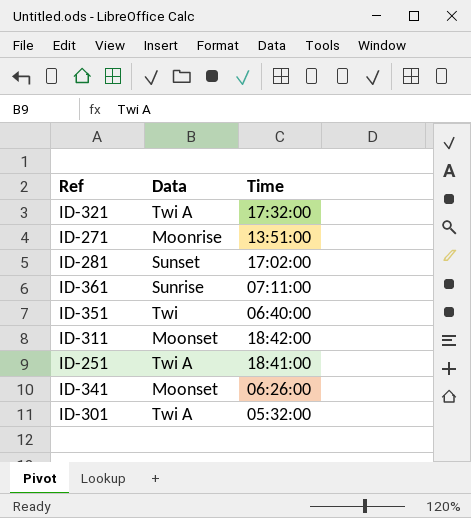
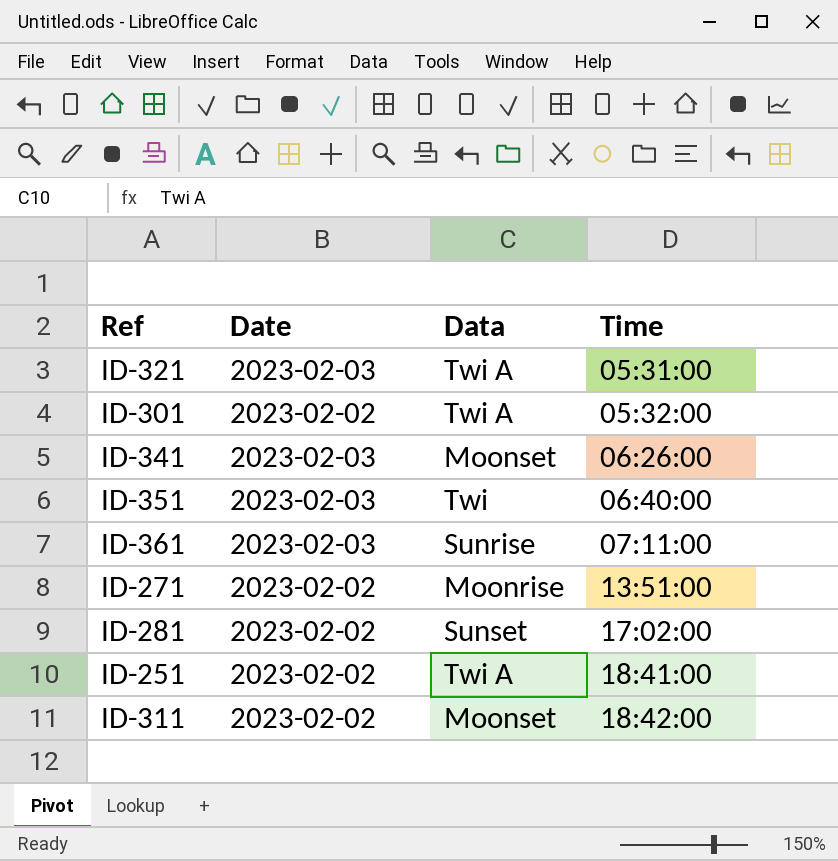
row order: none -> Time ascending
column Date | position: none -> 2
ID-321 | Time: 17:32:00 -> 05:31:00

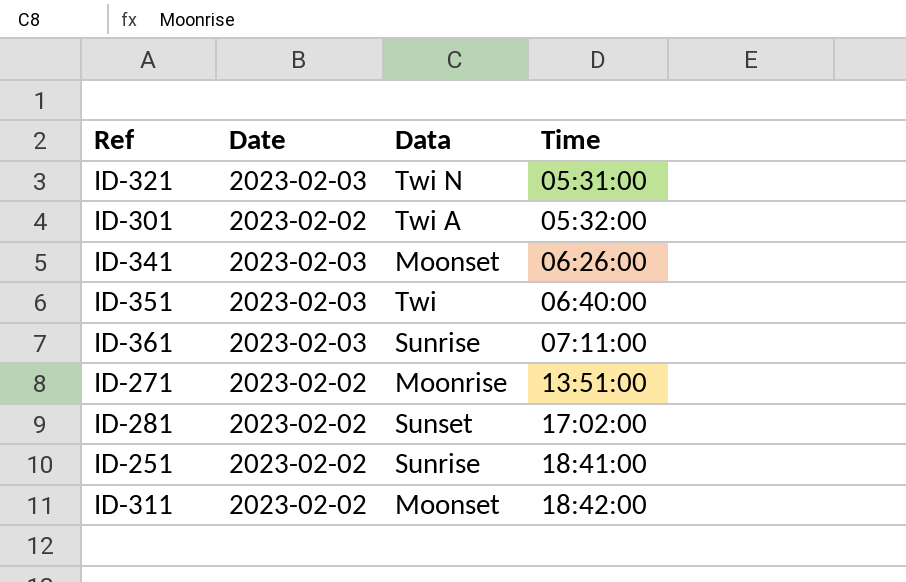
ID-321 | Data: Twi A -> Twi N
ID-251 | Data: Twi A -> Sunrise

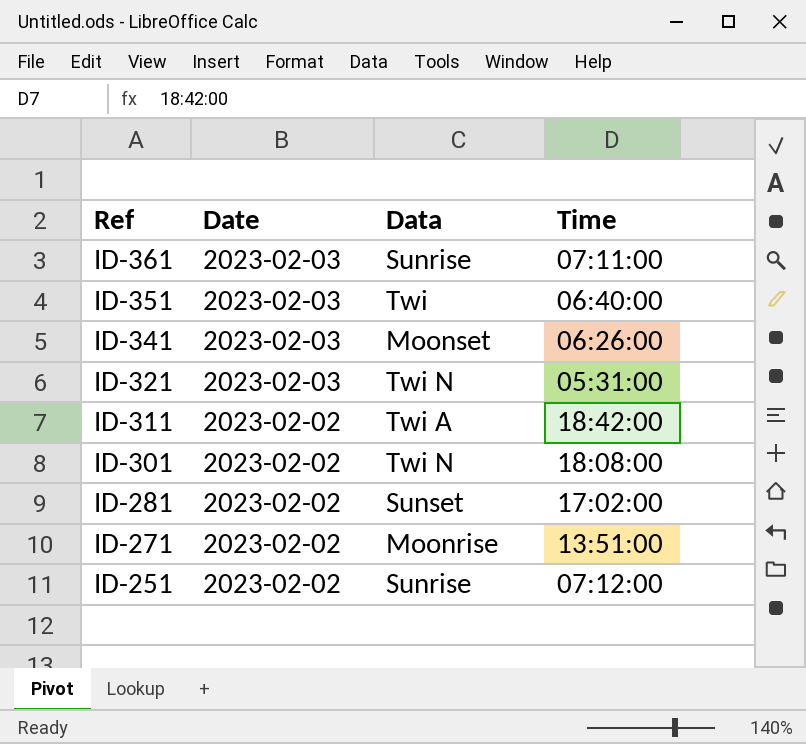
row order: Time ascending -> Ref descending
ID-311 | Data: Moonset -> Twi A
ID-301 | Data: Twi A -> Twi N
ID-301 | Time: 05:32:00 -> 18:08:00
ID-251 | Time: 18:41:00 -> 07:12:00

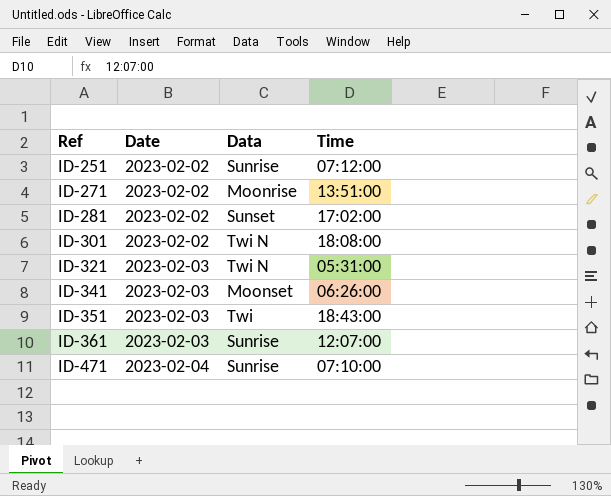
row order: Ref descending -> Ref ascending
row ID-311: 2023-02-02 | Twi A | 18:42:00 -> none
ID-351 | Time: 06:40:00 -> 18:43:00
ID-361 | Time: 07:11:00 -> 12:07:00
row ID-471: none -> 2023-02-04 | Sunrise | 07:10:00

